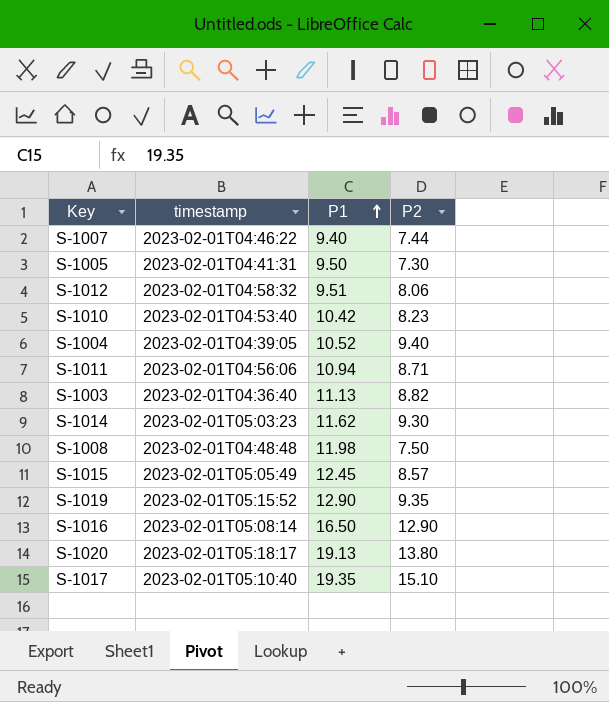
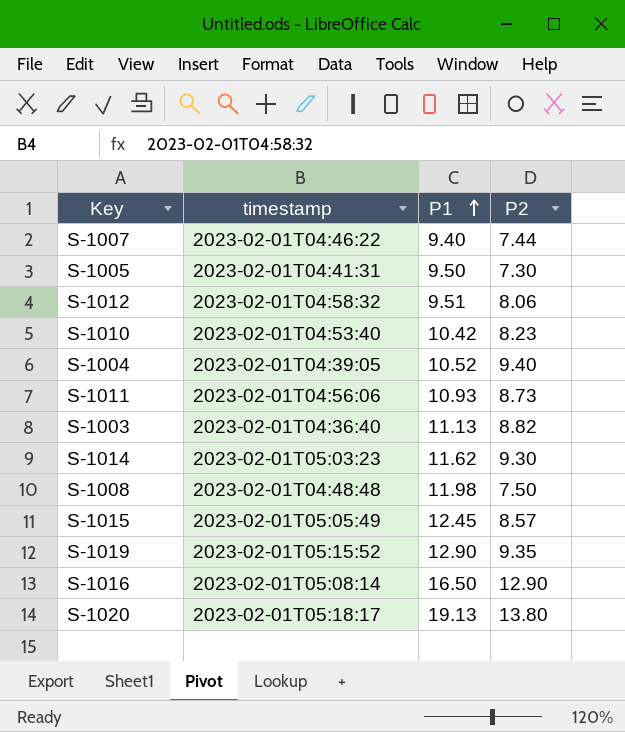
row S-1017: 2023-02-01T05:10:40 | 19.35 | 15.10 -> none
S-1011 | P1: 10.94 -> 10.93
S-1011 | P2: 8.71 -> 8.73

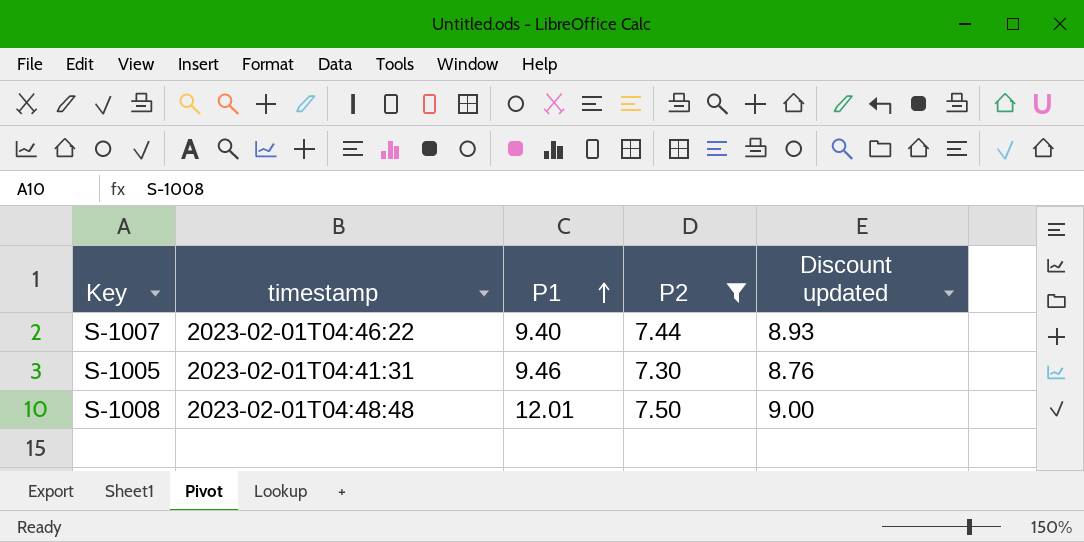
filter: none -> P2 <= 7.50
column Discount updated | formula: none -> [P2] * 1.2
S-1005 | P1: 9.50 -> 9.46
S-1008 | P1: 11.98 -> 12.01

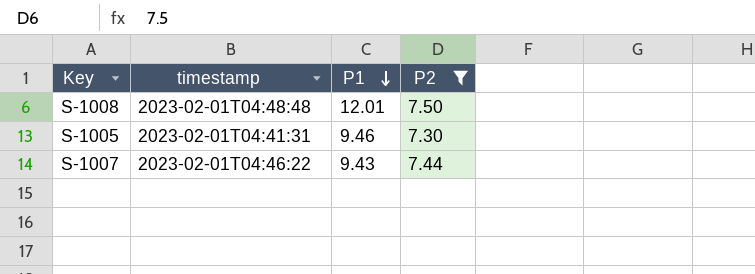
row order: P1 ascending -> P1 descending
column Discount updated | formula: [P2] * 1.2 -> none
S-1007 | P1: 9.40 -> 9.43

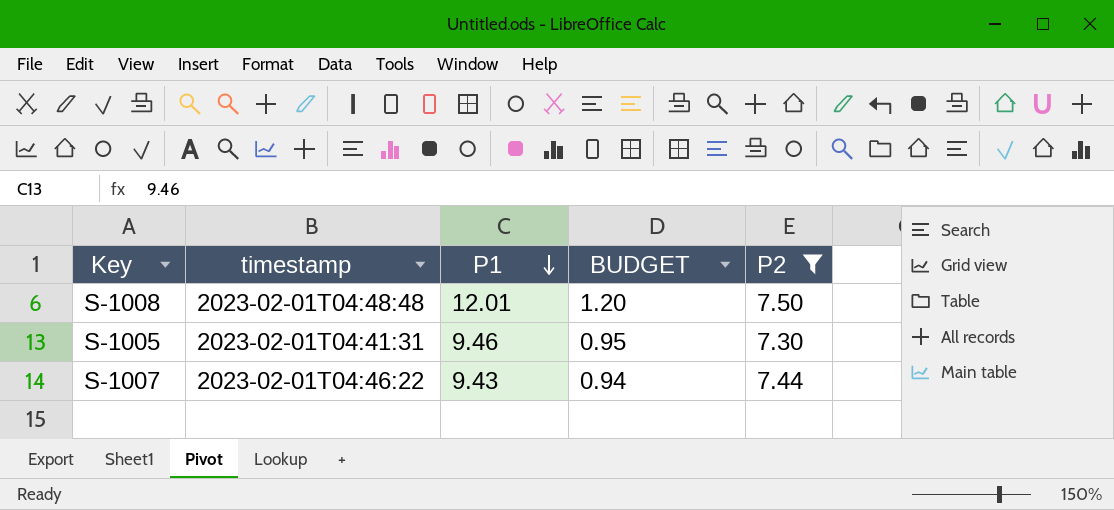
column BUDGET | formula: none -> [P1] * 0.1

